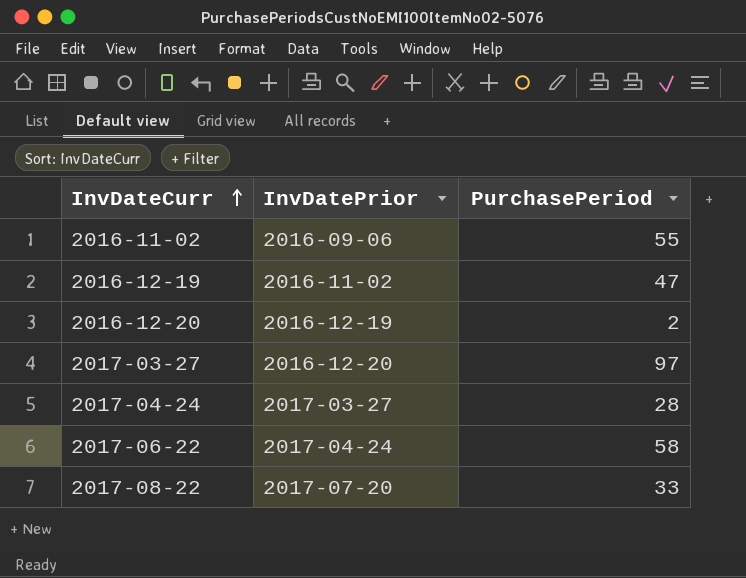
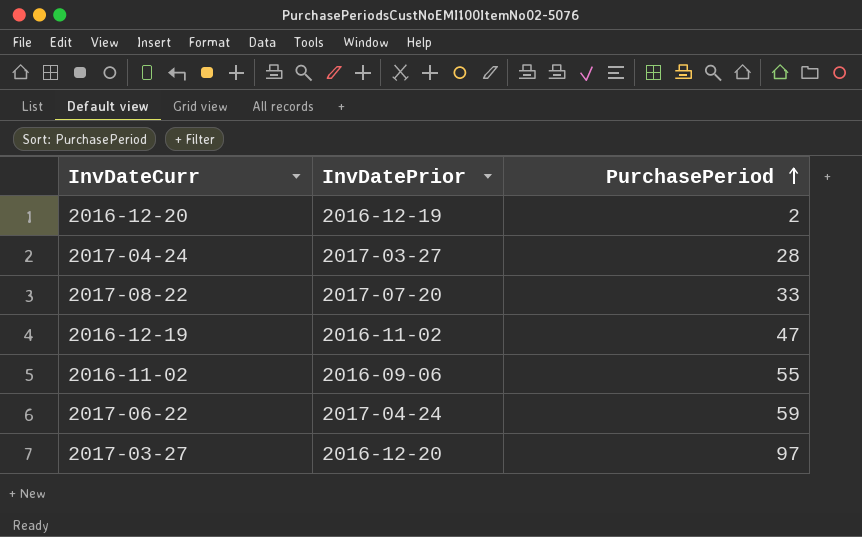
row order: InvDateCurr ascending -> PurchasePeriod ascending
2017-06-22 | PurchasePeriod: 58 -> 59

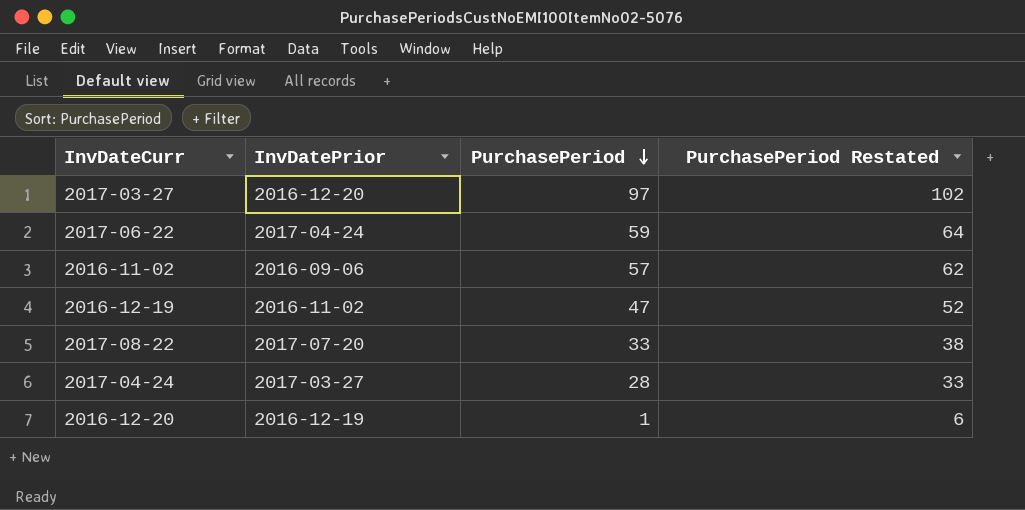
row order: PurchasePeriod ascending -> PurchasePeriod descending
column PurchasePeriod Restated | formula: none -> [PurchasePeriod] + 5
2016-11-02 | PurchasePeriod: 55 -> 57
2016-12-20 | PurchasePeriod: 2 -> 1

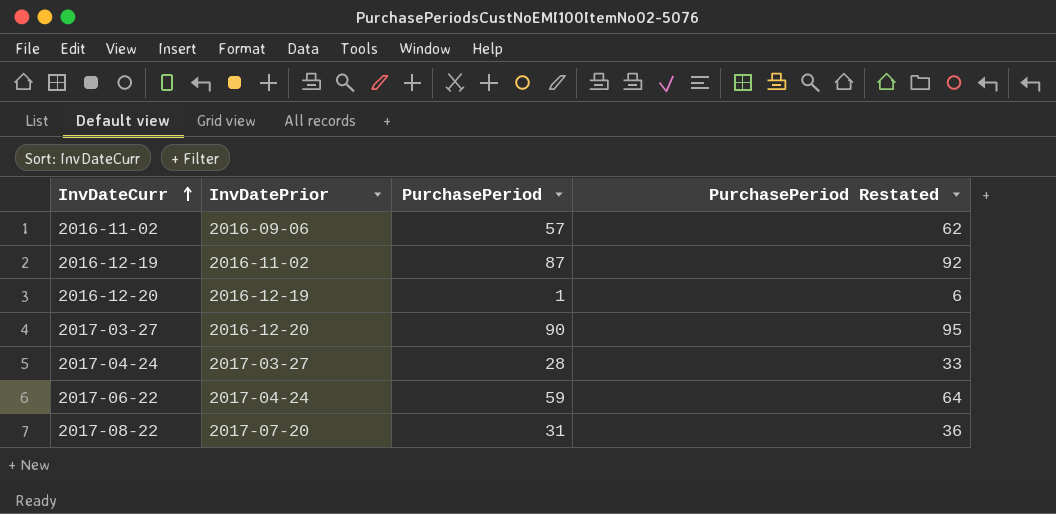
row order: PurchasePeriod descending -> InvDateCurr ascending
2016-12-19 | PurchasePeriod: 47 -> 87
2016-12-19 | PurchasePeriod Restated: 52 -> 92
2017-03-27 | PurchasePeriod: 97 -> 90
2017-03-27 | PurchasePeriod Restated: 102 -> 95
2017-08-22 | PurchasePeriod: 33 -> 31
2017-08-22 | PurchasePeriod Restated: 38 -> 36

